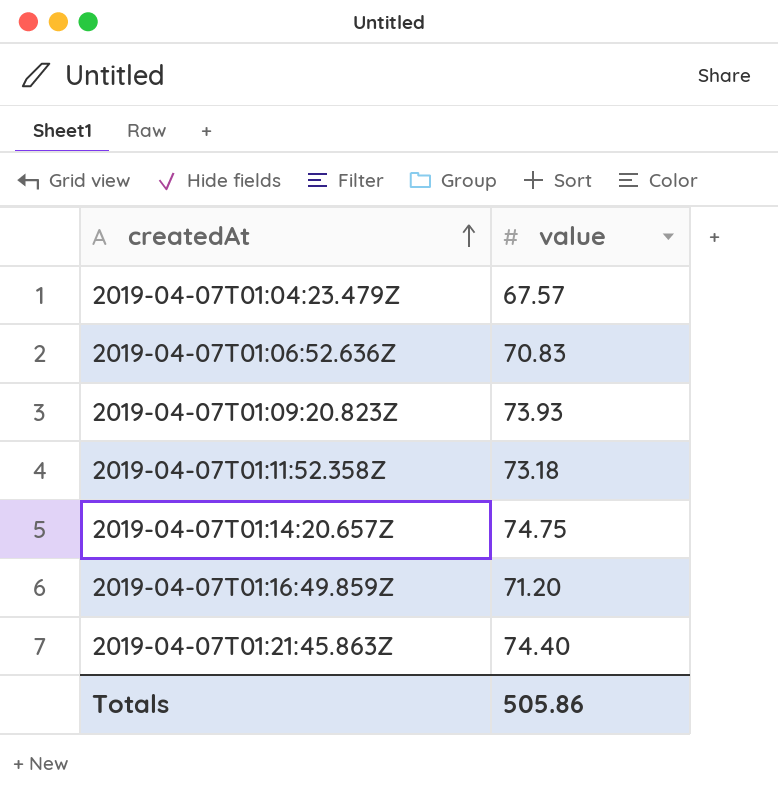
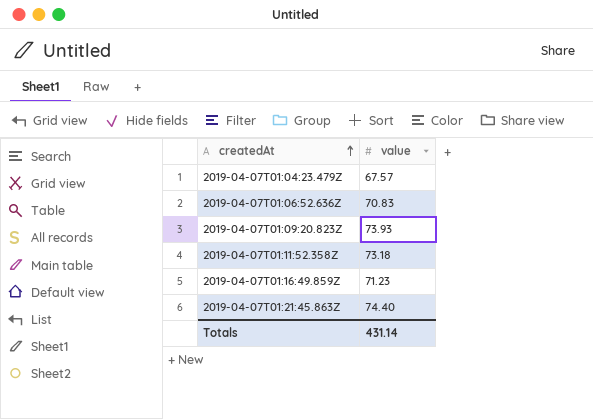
row 2019-04-07T01:14:20.657Z: 74.75 -> none
2019-04-07T01:16:49.859Z | value: 71.20 -> 71.23
Totals | value: 505.86 -> 431.14

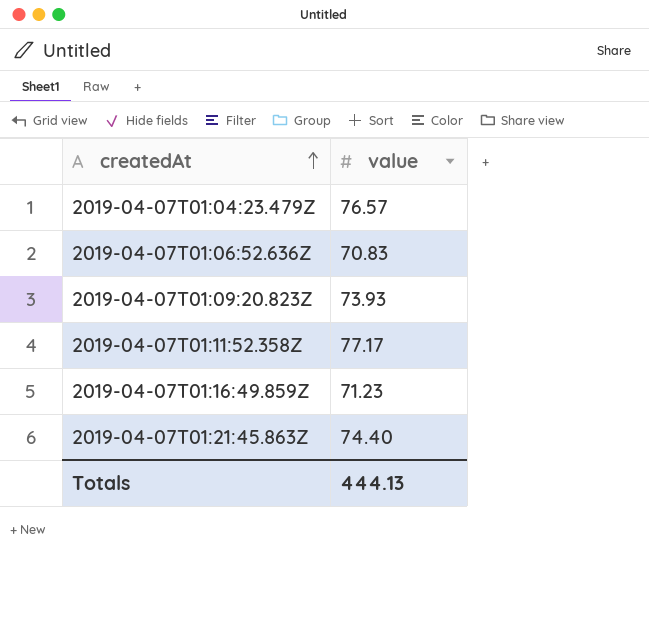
2019-04-07T01:04:23.479Z | value: 67.57 -> 76.57
2019-04-07T01:11:52.358Z | value: 73.18 -> 77.17
Totals | value: 431.14 -> 444.13

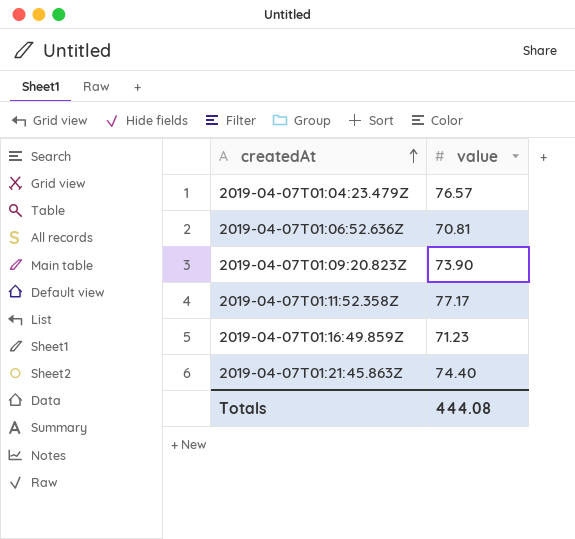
2019-04-07T01:06:52.636Z | value: 70.83 -> 70.81
2019-04-07T01:09:20.823Z | value: 73.93 -> 73.90
Totals | value: 444.13 -> 444.08

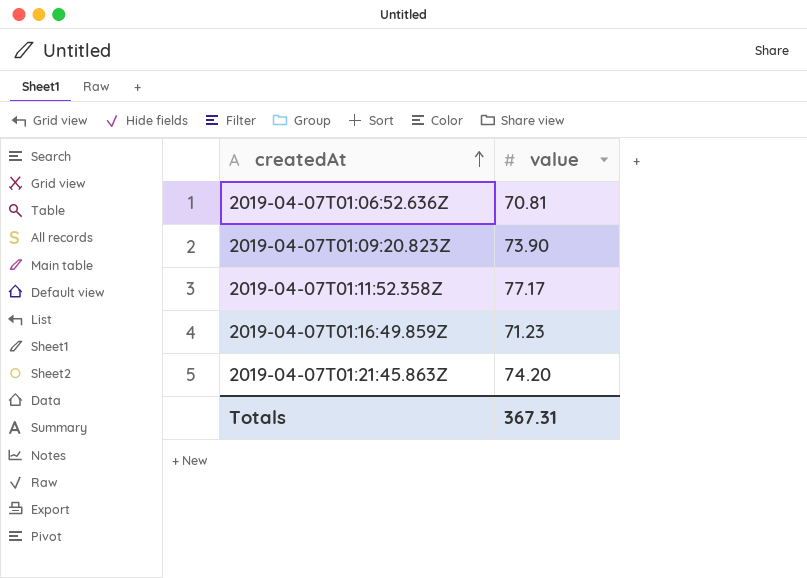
row 2019-04-07T01:04:23.479Z: 76.57 -> none
2019-04-07T01:21:45.863Z | value: 74.40 -> 74.20
Totals | value: 444.08 -> 367.31

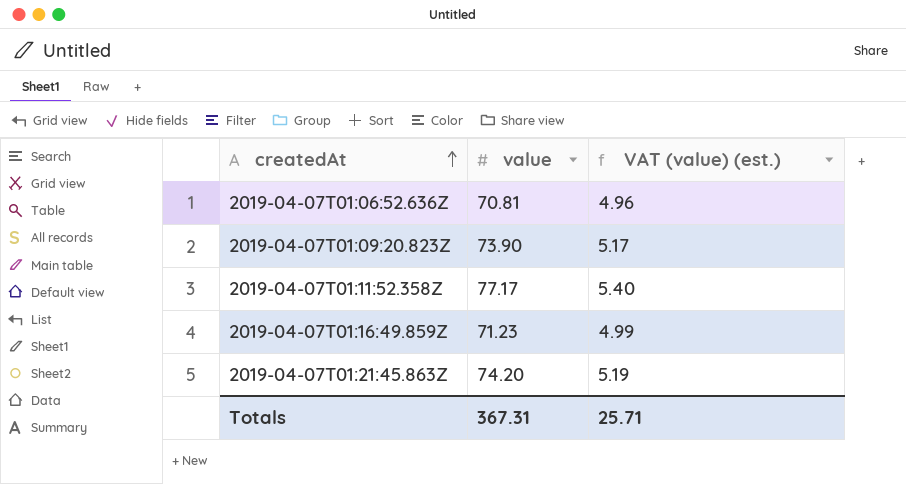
column VAT (value) (est.) | formula: none -> [value] * 0.07

